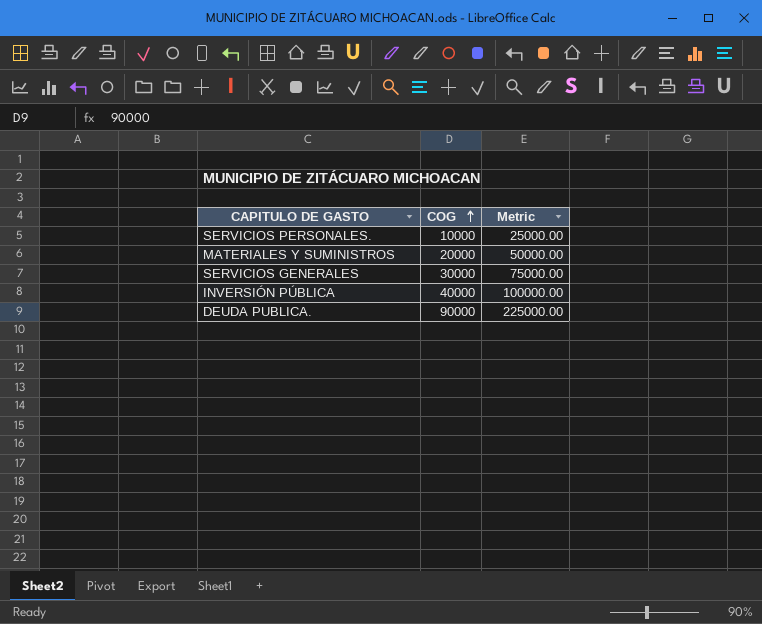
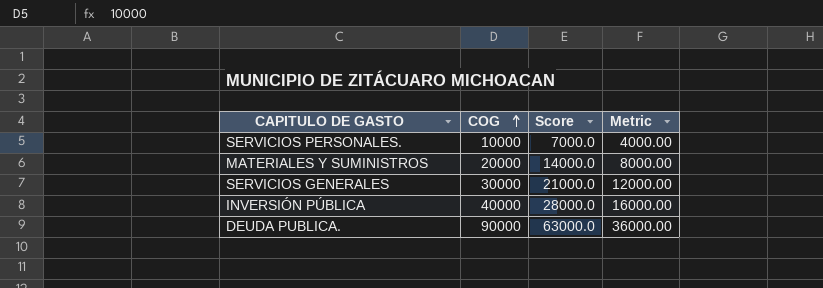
column Score | formula: none -> [COG] * 0.7
column Metric | formula: [COG] * 2.5 -> [COG] * 0.4

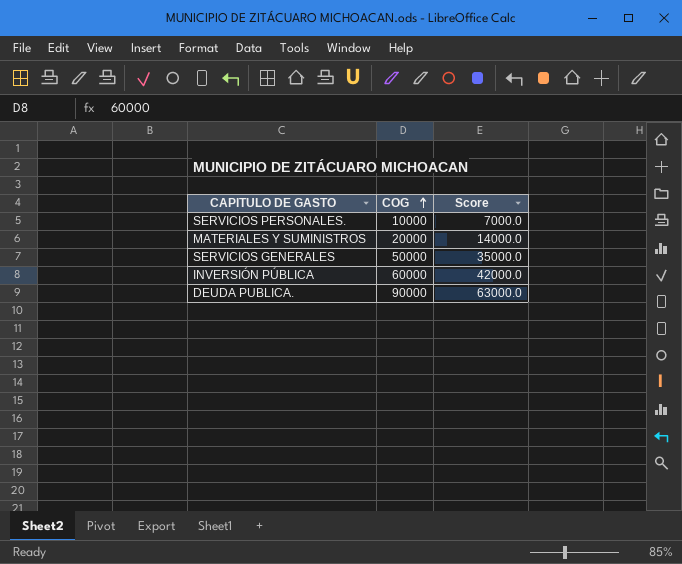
column Metric | formula: [COG] * 0.4 -> none
SERVICIOS GENERALES | COG: 30000 -> 50000
SERVICIOS GENERALES | Score: 21000.0 -> 35000.0
INVERSIÓN PÚBLICA | COG: 40000 -> 60000
INVERSIÓN PÚBLICA | Score: 28000.0 -> 42000.0

